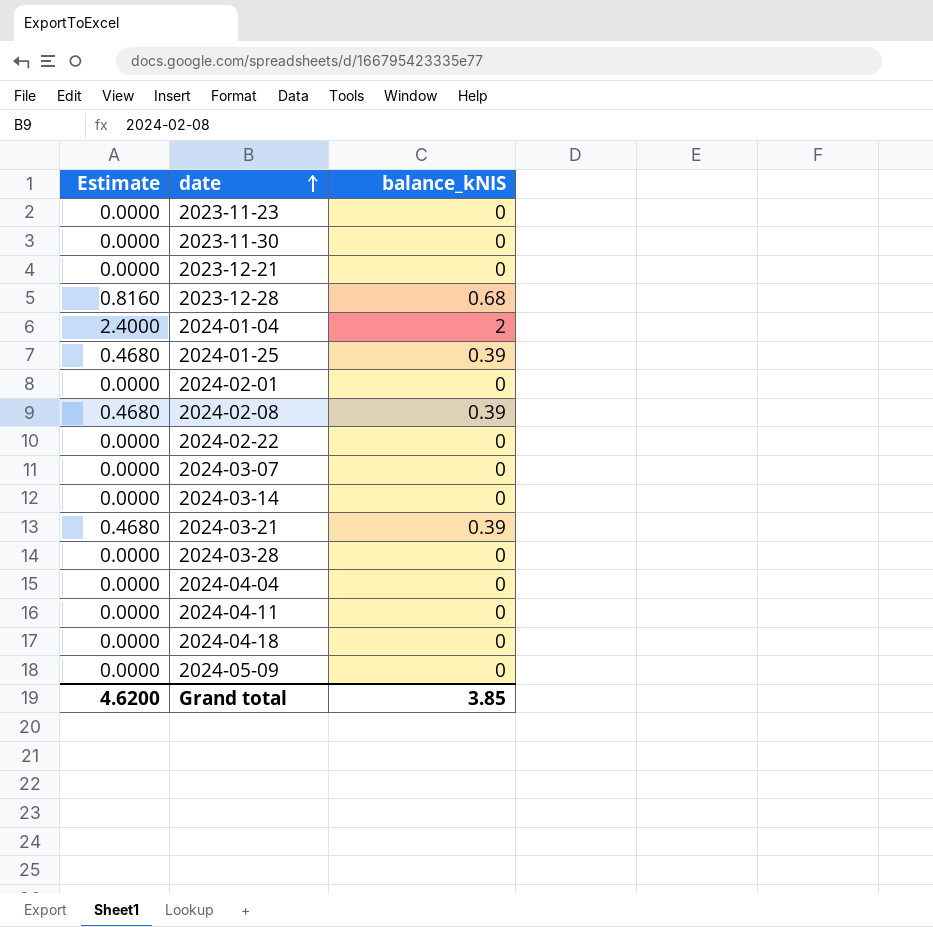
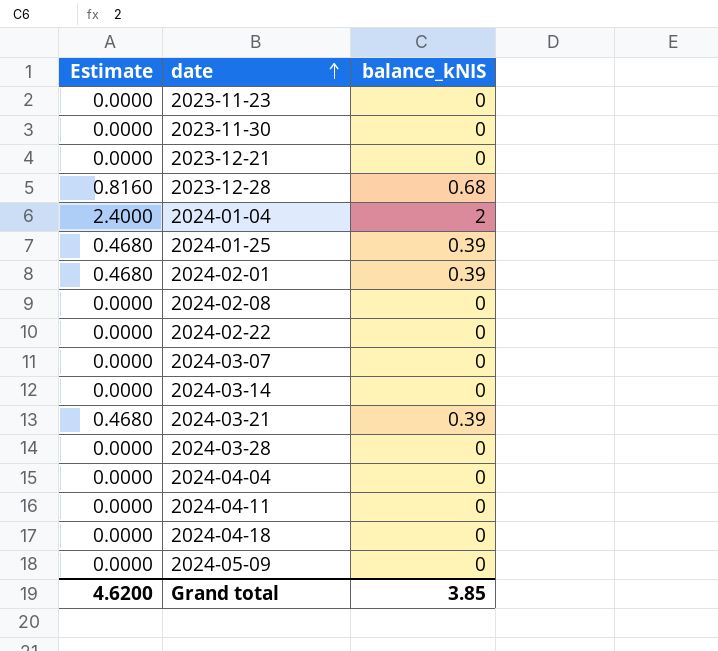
2024-02-01 | Estimate: 0.0000 -> 0.4680
2024-02-01 | balance_kNIS: 0 -> 0.39
2024-02-08 | Estimate: 0.4680 -> 0.0000
2024-02-08 | balance_kNIS: 0.39 -> 0

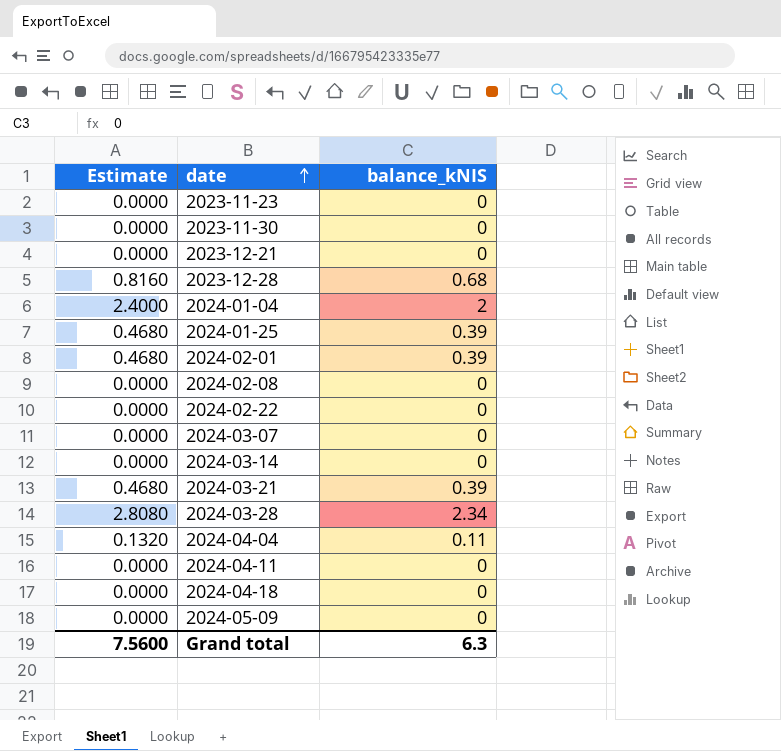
2024-03-28 | Estimate: 0.0000 -> 2.8080
2024-03-28 | balance_kNIS: 0 -> 2.34
2024-04-04 | Estimate: 0.0000 -> 0.1320
2024-04-04 | balance_kNIS: 0 -> 0.11
Grand total | Estimate: 4.6200 -> 7.5600
Grand total | balance_kNIS: 3.85 -> 6.3

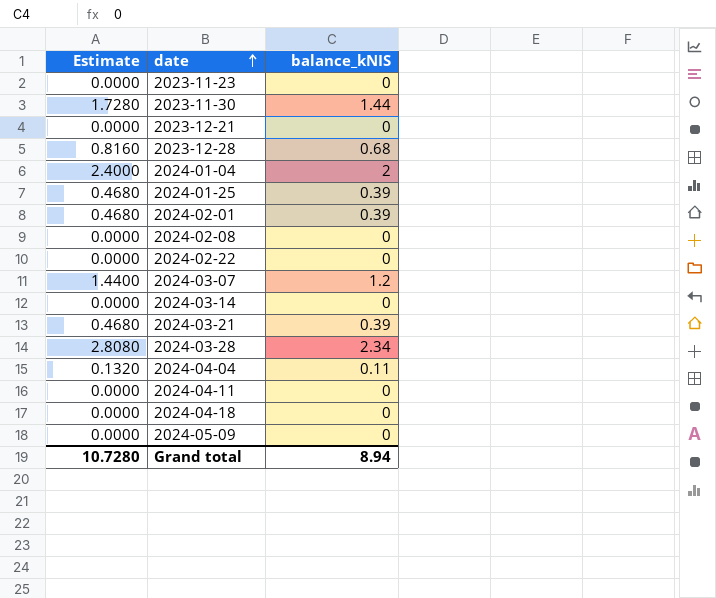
2023-11-30 | Estimate: 0.0000 -> 1.7280
2023-11-30 | balance_kNIS: 0 -> 1.44
2024-03-07 | Estimate: 0.0000 -> 1.4400
2024-03-07 | balance_kNIS: 0 -> 1.2
Grand total | Estimate: 7.5600 -> 10.7280
Grand total | balance_kNIS: 6.3 -> 8.94

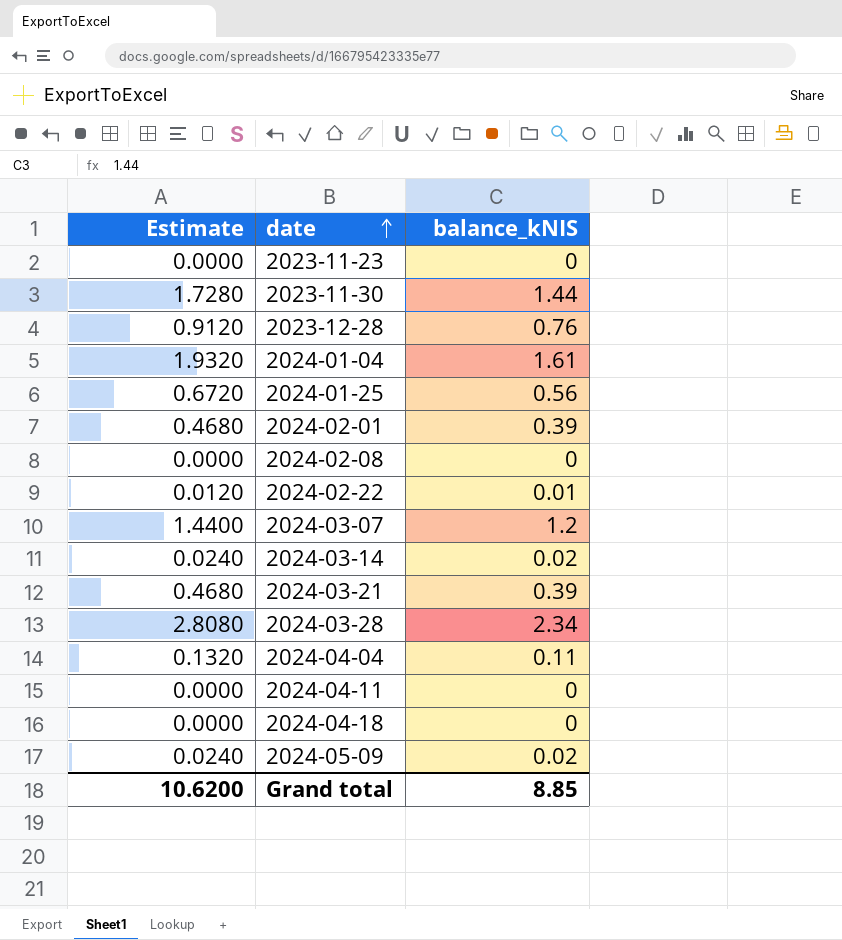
row 2023-12-21: 0.0000 | 0 -> none
2023-12-28 | Estimate: 0.8160 -> 0.9120
2023-12-28 | balance_kNIS: 0.68 -> 0.76
2024-01-04 | Estimate: 2.4000 -> 1.9320
2024-01-04 | balance_kNIS: 2 -> 1.61
2024-01-25 | Estimate: 0.4680 -> 0.6720
2024-01-25 | balance_kNIS: 0.39 -> 0.56
2024-02-22 | Estimate: 0.0000 -> 0.0120
2024-02-22 | balance_kNIS: 0 -> 0.01
2024-03-14 | Estimate: 0.0000 -> 0.0240
2024-03-14 | balance_kNIS: 0 -> 0.02
2024-05-09 | Estimate: 0.0000 -> 0.0240
2024-05-09 | balance_kNIS: 0 -> 0.02
Grand total | Estimate: 10.7280 -> 10.6200
Grand total | balance_kNIS: 8.94 -> 8.85

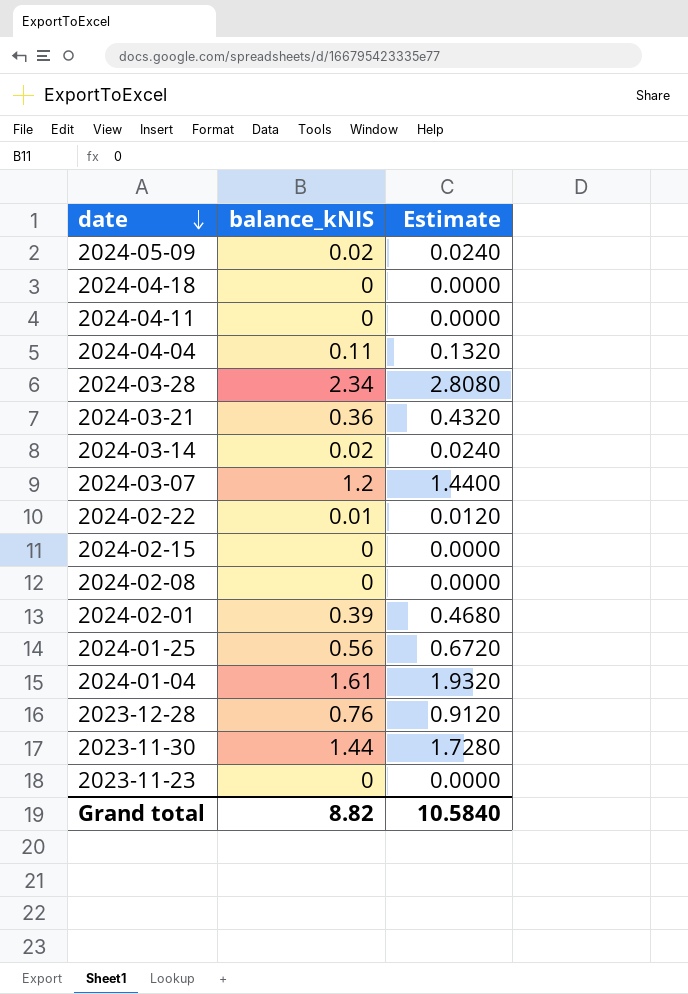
row order: date ascending -> date descending
column Estimate | position: 1 -> 3
2024-03-21 | balance_kNIS: 0.39 -> 0.36
2024-03-21 | Estimate: 0.4680 -> 0.4320
row 2024-02-15: none -> 0 | 0.0000
Grand total | balance_kNIS: 8.85 -> 8.82
Grand total | Estimate: 10.6200 -> 10.5840

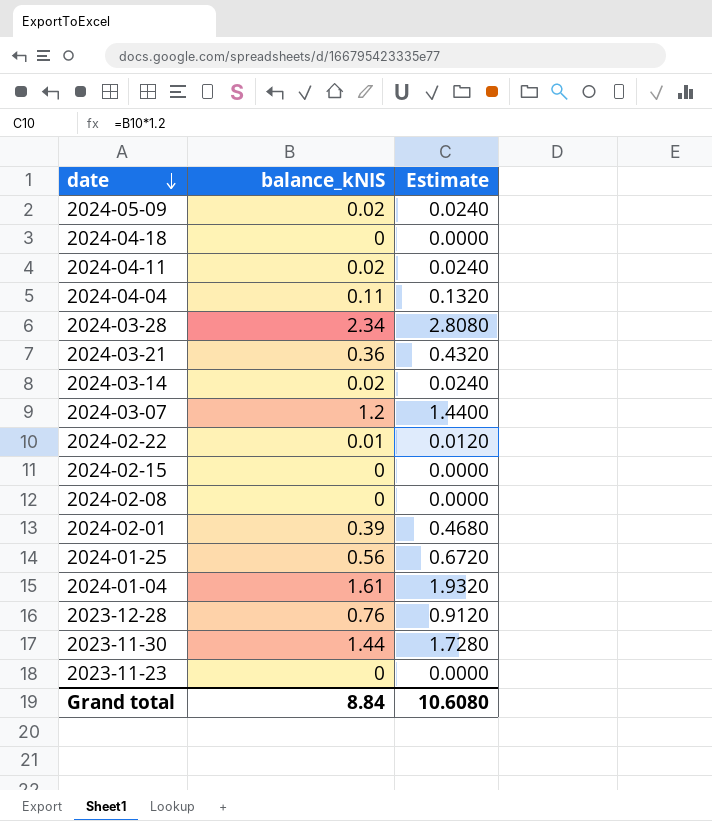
2024-04-11 | balance_kNIS: 0 -> 0.02
2024-04-11 | Estimate: 0.0000 -> 0.0240
Grand total | balance_kNIS: 8.82 -> 8.84
Grand total | Estimate: 10.5840 -> 10.6080

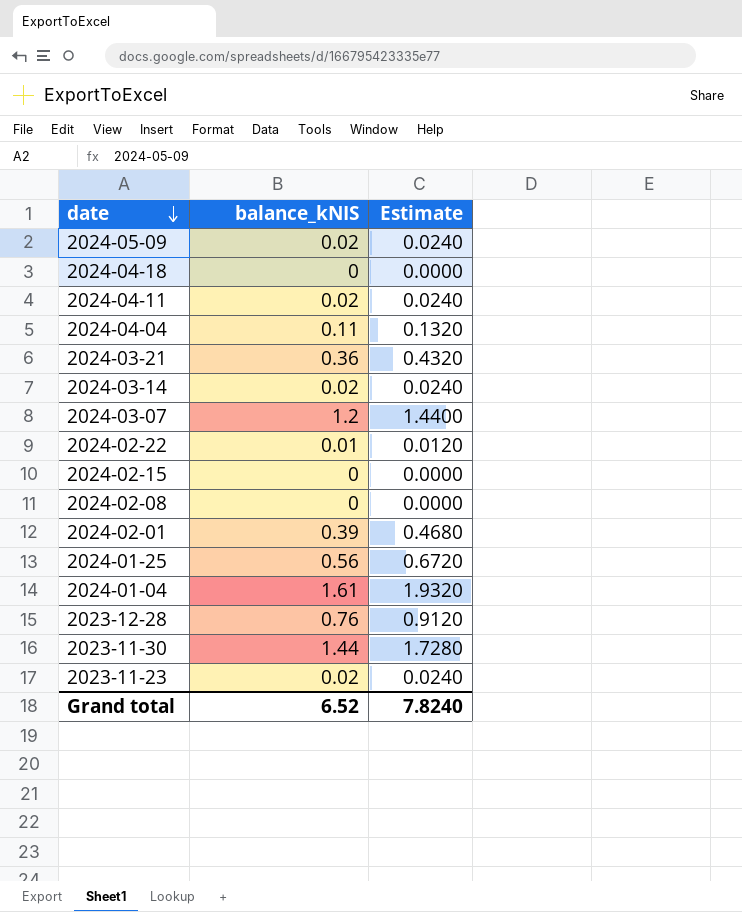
row 2024-03-28: 2.34 | 2.8080 -> none
2023-11-23 | balance_kNIS: 0 -> 0.02
2023-11-23 | Estimate: 0.0000 -> 0.0240
Grand total | balance_kNIS: 8.84 -> 6.52
Grand total | Estimate: 10.6080 -> 7.8240

